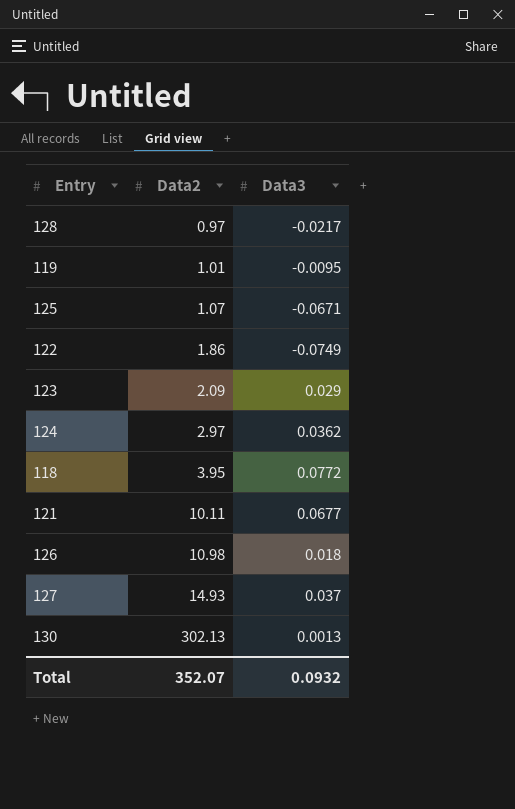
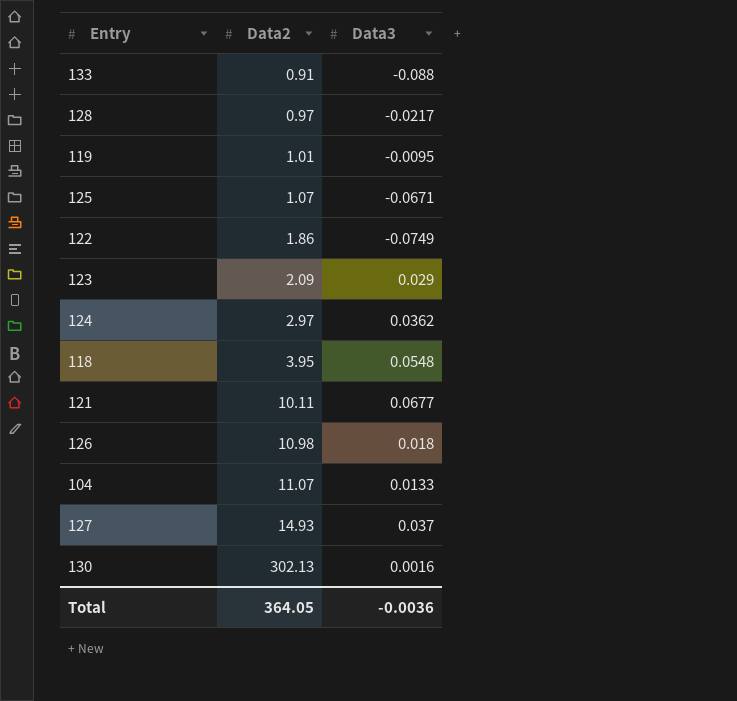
row 133: none -> 0.91 | -0.088
118 | Data3: 0.0772 -> 0.0548
row 104: none -> 11.07 | 0.0133
130 | Data3: 0.0013 -> 0.0016
Total | Data2: 352.07 -> 364.05
Total | Data3: 0.0932 -> -0.0036

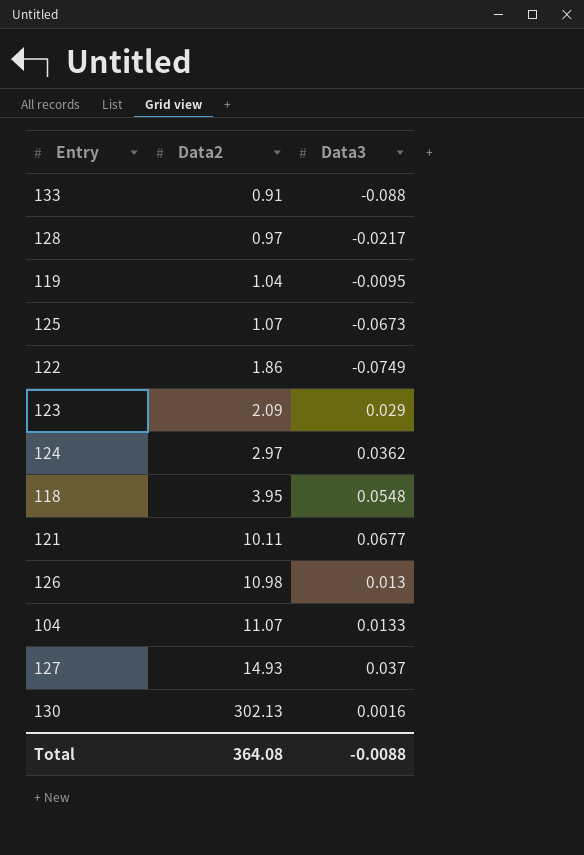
119 | Data2: 1.01 -> 1.04
125 | Data3: -0.0671 -> -0.0673
126 | Data3: 0.018 -> 0.013
Total | Data2: 364.05 -> 364.08
Total | Data3: -0.0036 -> -0.0088

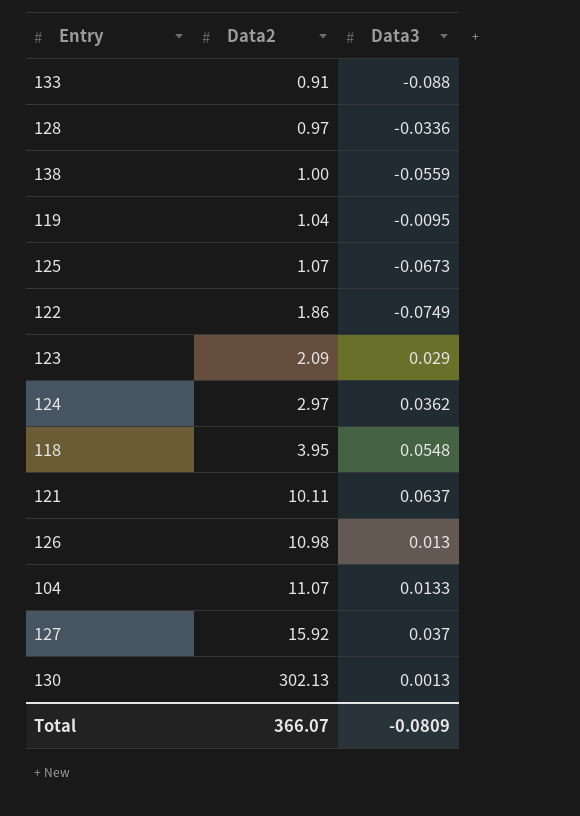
128 | Data3: -0.0217 -> -0.0336
row 138: none -> 1.00 | -0.0559
121 | Data3: 0.0677 -> 0.0637
127 | Data2: 14.93 -> 15.92
130 | Data3: 0.0016 -> 0.0013
Total | Data2: 364.08 -> 366.07
Total | Data3: -0.0088 -> -0.0809

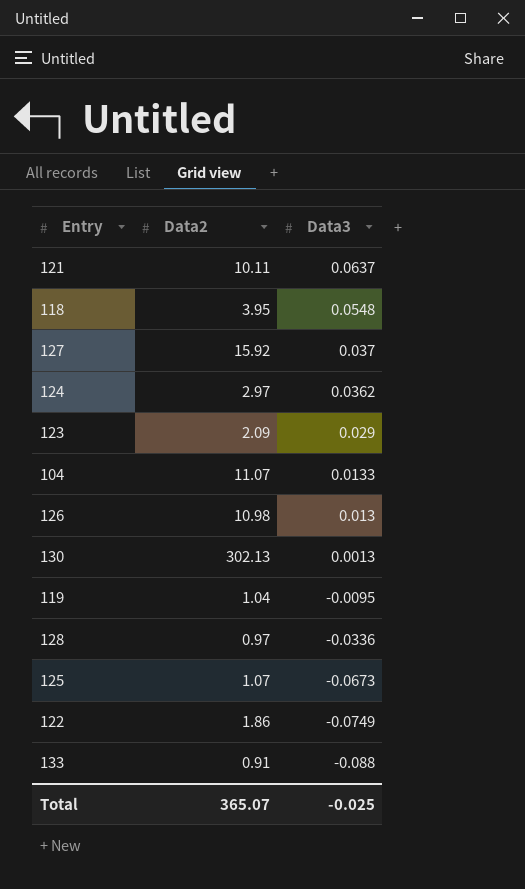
row order: Data2 ascending -> Data3 descending
row 138: 1.00 | -0.0559 -> none
Total | Data2: 366.07 -> 365.07
Total | Data3: -0.0809 -> -0.025

